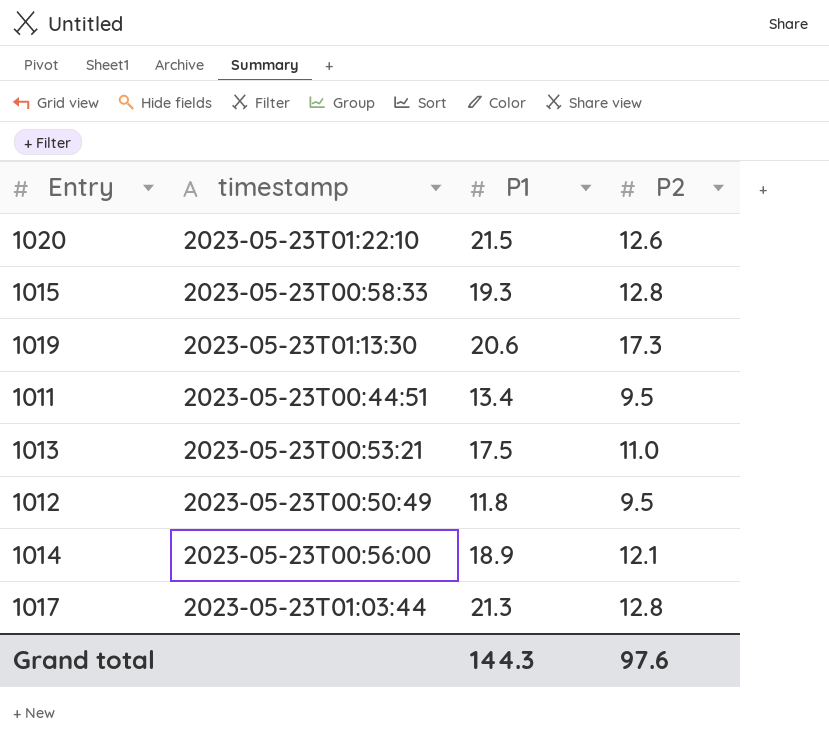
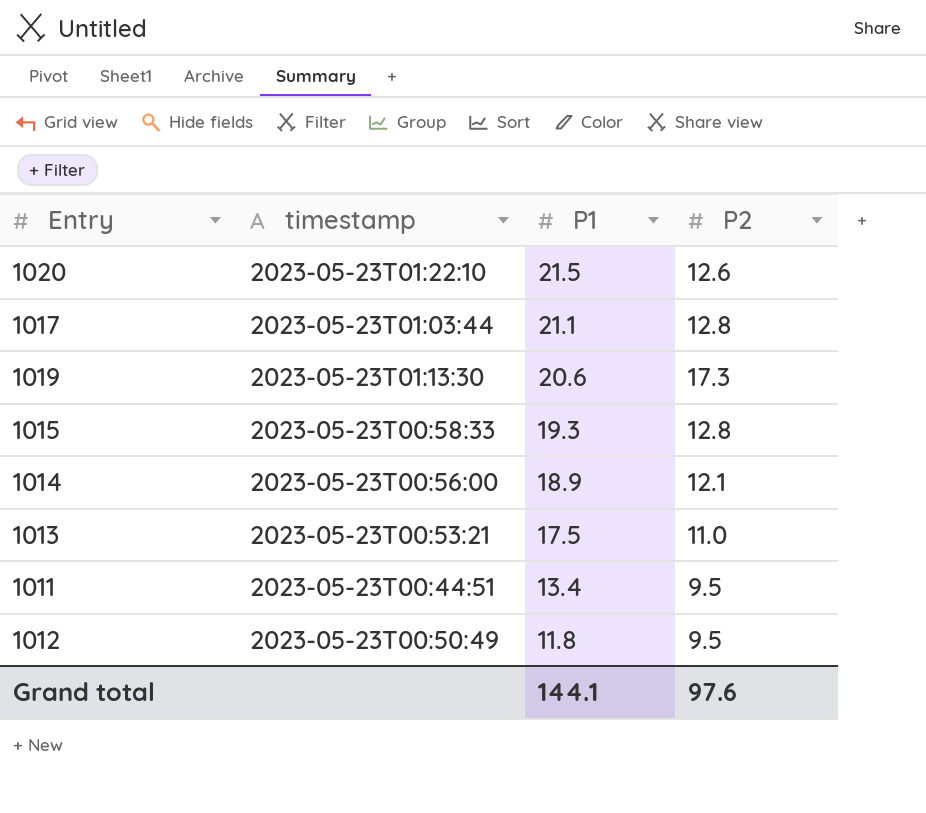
row order: none -> P1 descending
1017 | P1: 21.3 -> 21.1
Grand total | P1: 144.3 -> 144.1

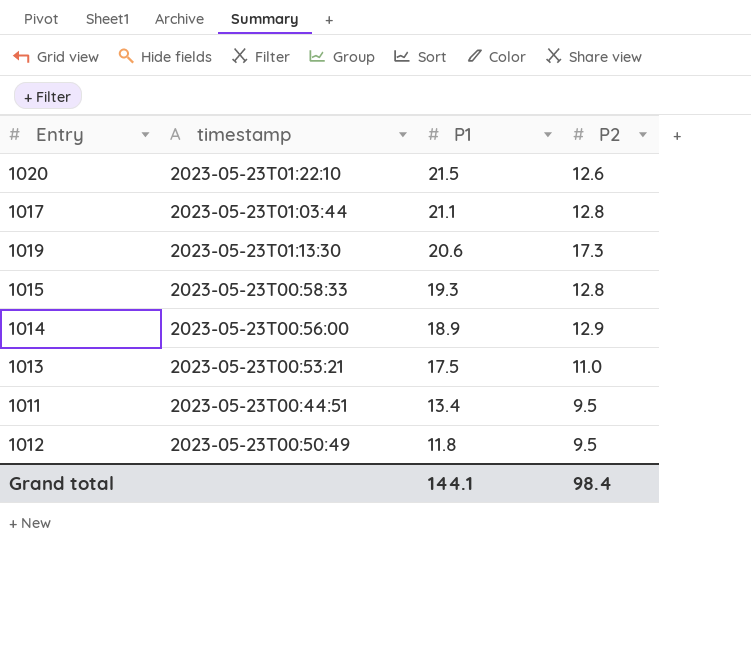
1014 | P2: 12.1 -> 12.9
Grand total | P2: 97.6 -> 98.4

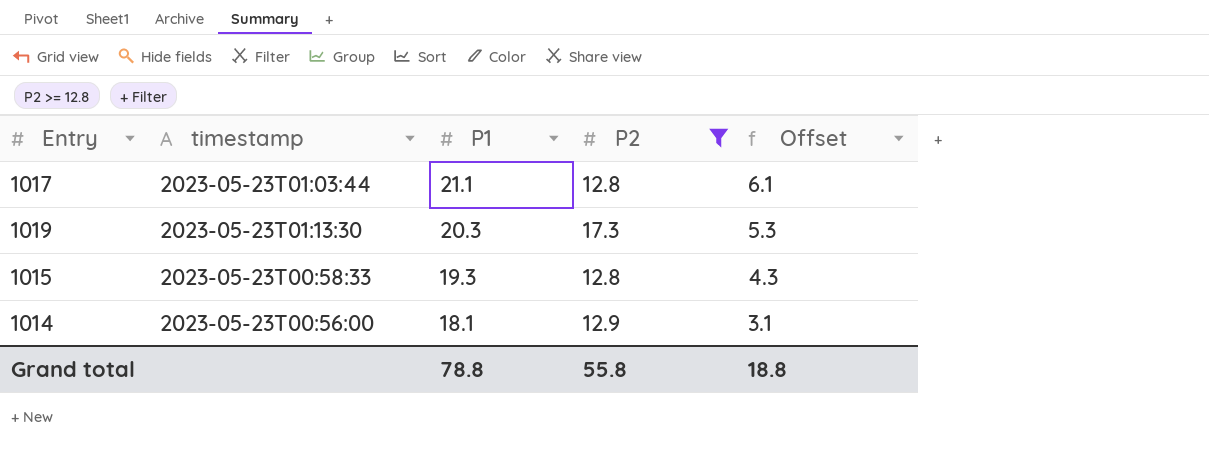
filter: none -> P2 >= 12.8
column Offset | formula: none -> [P1] - 15
1019 | P1: 20.6 -> 20.3
1014 | P1: 18.9 -> 18.1
Grand total | P1: 144.1 -> 78.8
Grand total | P2: 98.4 -> 55.8

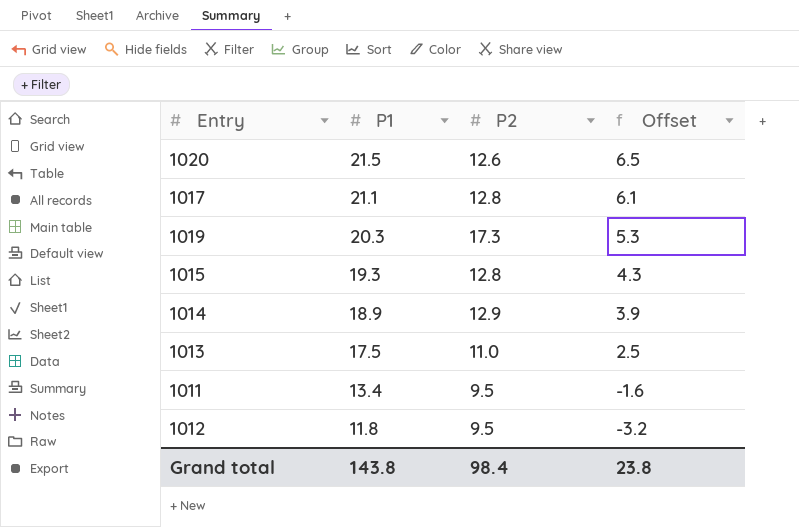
filter: P2 >= 12.8 -> none
column timestamp | position: 2 -> none
1014 | P1: 18.1 -> 18.9
1014 | Offset: 3.1 -> 3.9
Grand total | P1: 78.8 -> 143.8
Grand total | P2: 55.8 -> 98.4
Grand total | Offset: 18.8 -> 23.8

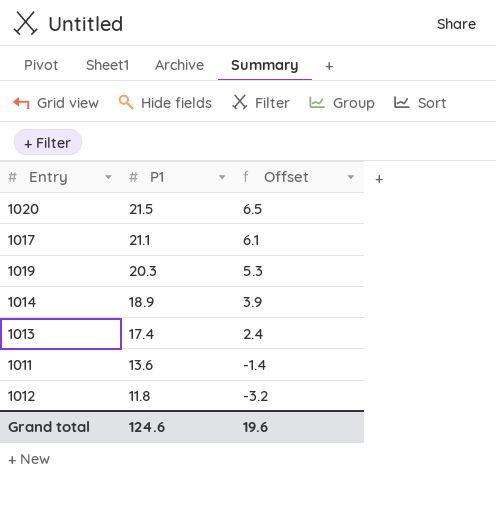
column P2 | position: 3 -> none
row 1015: 19.3 | 12.8 | 4.3 -> none
1013 | P1: 17.5 -> 17.4
1013 | Offset: 2.5 -> 2.4
1011 | P1: 13.4 -> 13.6
1011 | Offset: -1.6 -> -1.4
Grand total | P1: 143.8 -> 124.6
Grand total | Offset: 23.8 -> 19.6

